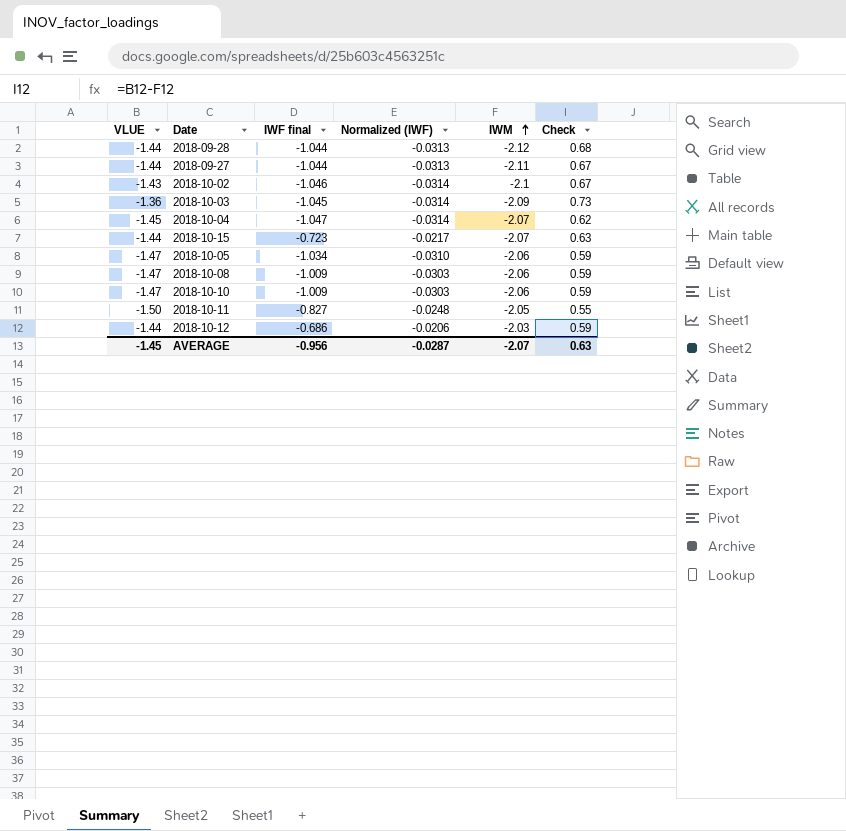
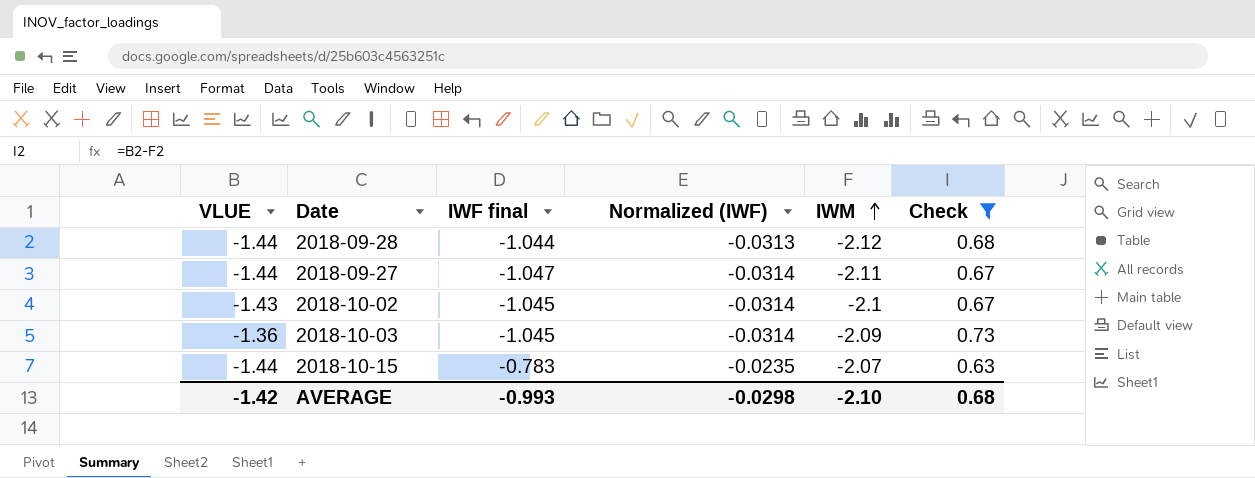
filter: none -> Check >= 0.63
2018-09-27 | IWF final: -1.044 -> -1.047
2018-09-27 | Normalized (IWF): -0.0313 -> -0.0314
2018-10-02 | IWF final: -1.046 -> -1.045
2018-10-15 | IWF final: -0.723 -> -0.783
2018-10-15 | Normalized (IWF): -0.0217 -> -0.0235
AVERAGE | VLUE: -1.45 -> -1.42
AVERAGE | IWF final: -0.956 -> -0.993
AVERAGE | Normalized (IWF): -0.0287 -> -0.0298
AVERAGE | IWM: -2.07 -> -2.10
AVERAGE | Check: 0.63 -> 0.68

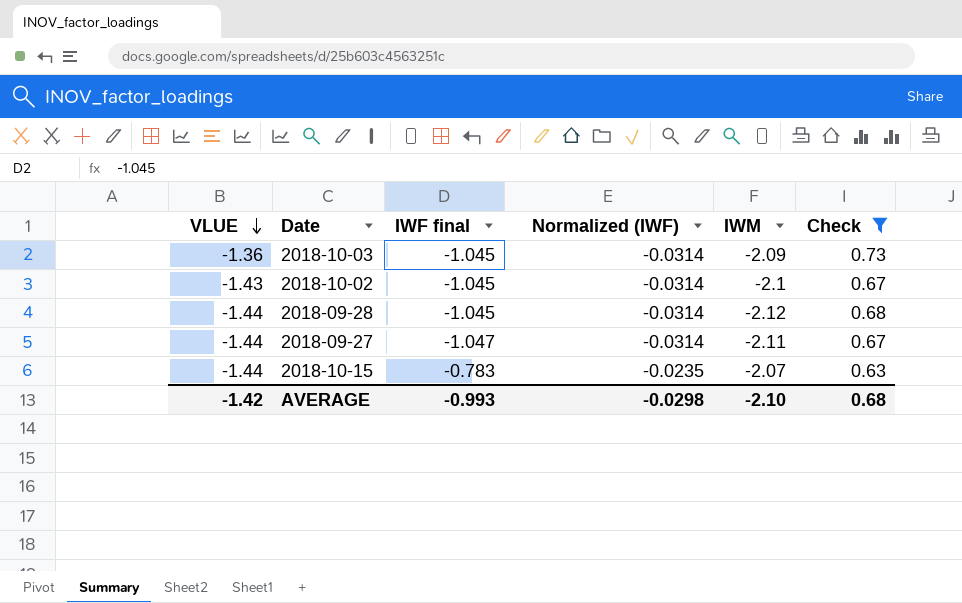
row order: IWM ascending -> VLUE descending
2018-09-28 | IWF final: -1.044 -> -1.045
2018-09-28 | Normalized (IWF): -0.0313 -> -0.0314

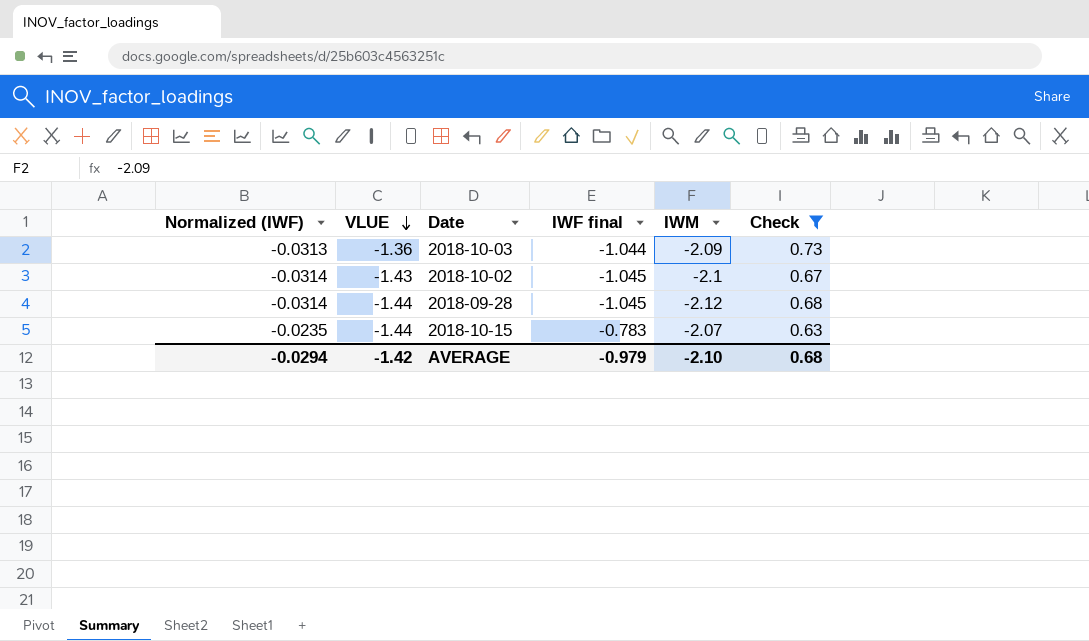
column Normalized (IWF) | position: 4 -> 1
row 2018-09-27: -1.44 | -1.047 | -0.0314 | -2.11 | 0.67 -> none
2018-10-03 | Normalized (IWF): -0.0314 -> -0.0313
2018-10-03 | IWF final: -1.045 -> -1.044
AVERAGE | Normalized (IWF): -0.0298 -> -0.0294
AVERAGE | IWF final: -0.993 -> -0.979

